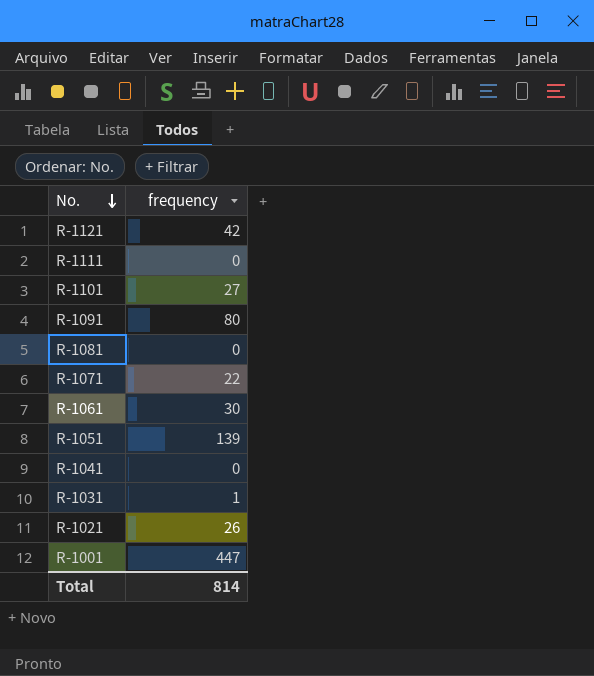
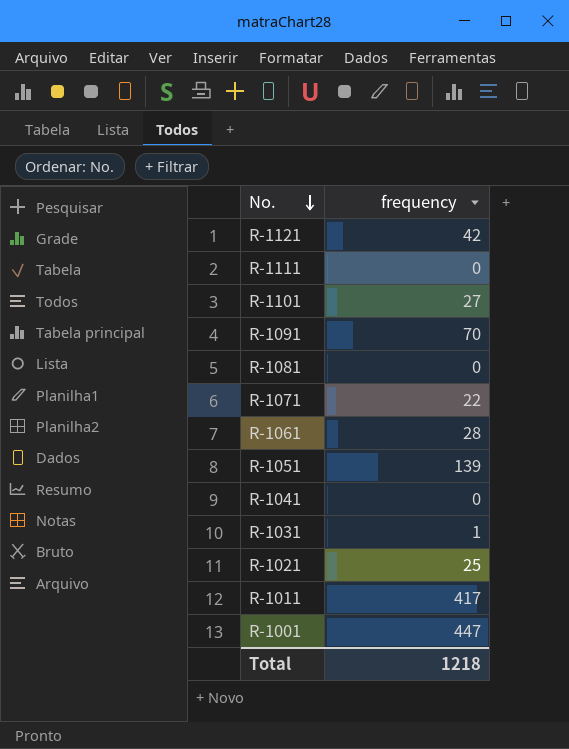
R-1091 | frequency: 80 -> 70
R-1061 | frequency: 30 -> 28
R-1021 | frequency: 26 -> 25
row R-1011: none -> 417
Total | frequency: 814 -> 1218

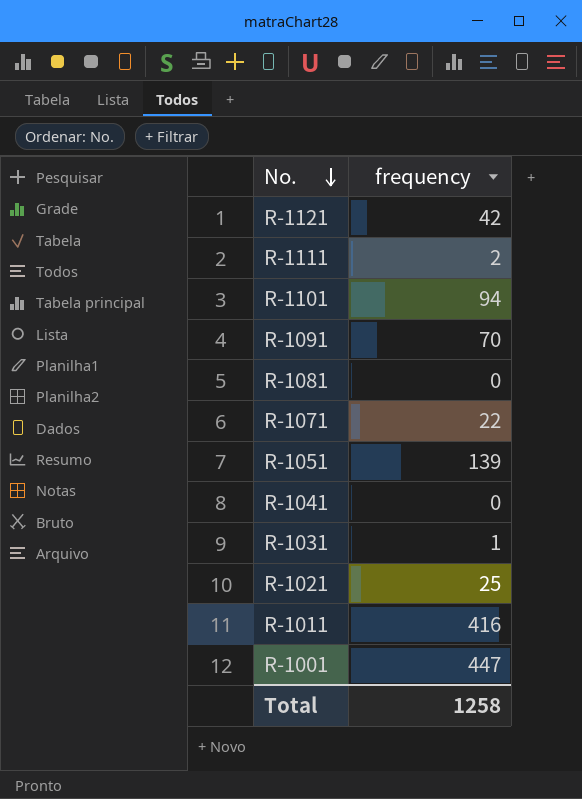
row R-1061: 28 -> none
R-1111 | frequency: 0 -> 2
R-1101 | frequency: 27 -> 94
R-1011 | frequency: 417 -> 416
Total | frequency: 1218 -> 1258

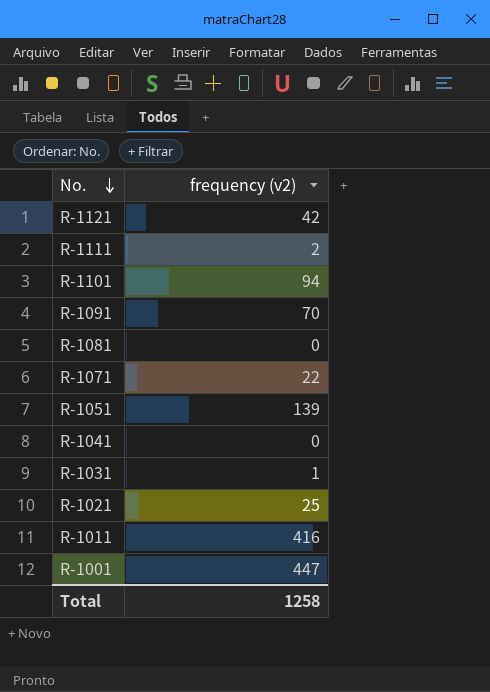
column name: frequency -> frequency (v2)

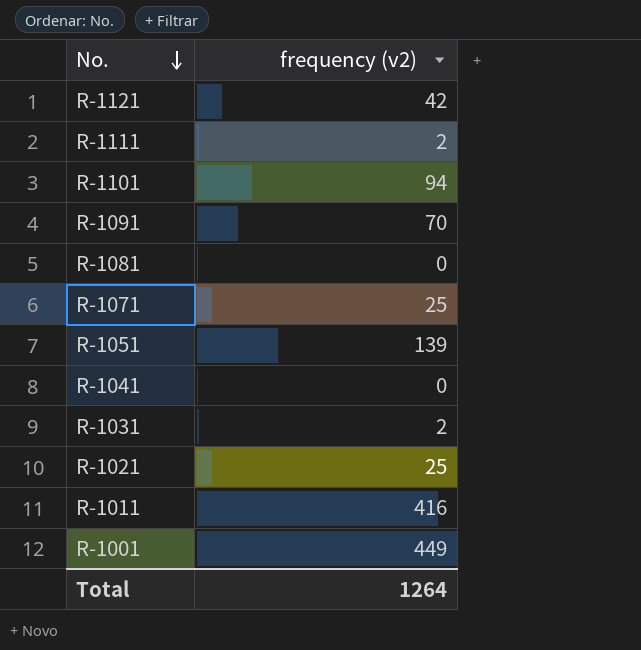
R-1071 | frequency (v2): 22 -> 25
R-1031 | frequency (v2): 1 -> 2
R-1001 | frequency (v2): 447 -> 449
Total | frequency (v2): 1258 -> 1264

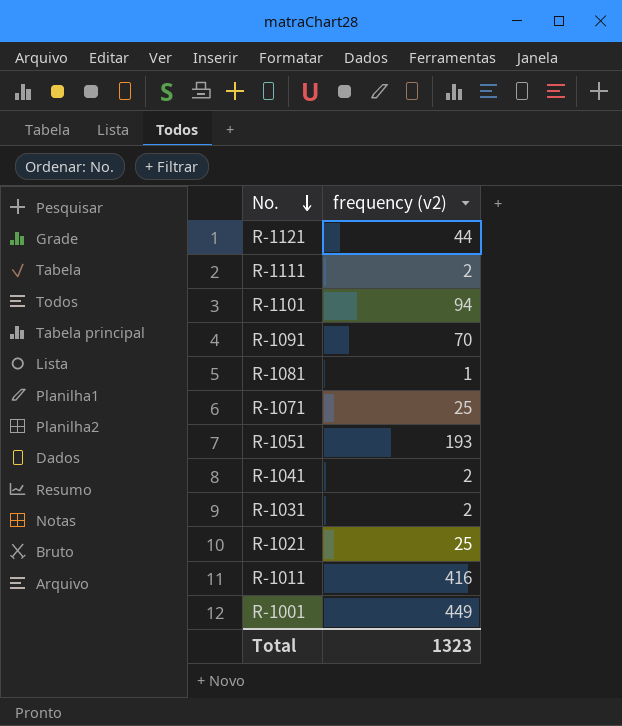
R-1121 | frequency (v2): 42 -> 44
R-1081 | frequency (v2): 0 -> 1
R-1051 | frequency (v2): 139 -> 193
R-1041 | frequency (v2): 0 -> 2
Total | frequency (v2): 1264 -> 1323

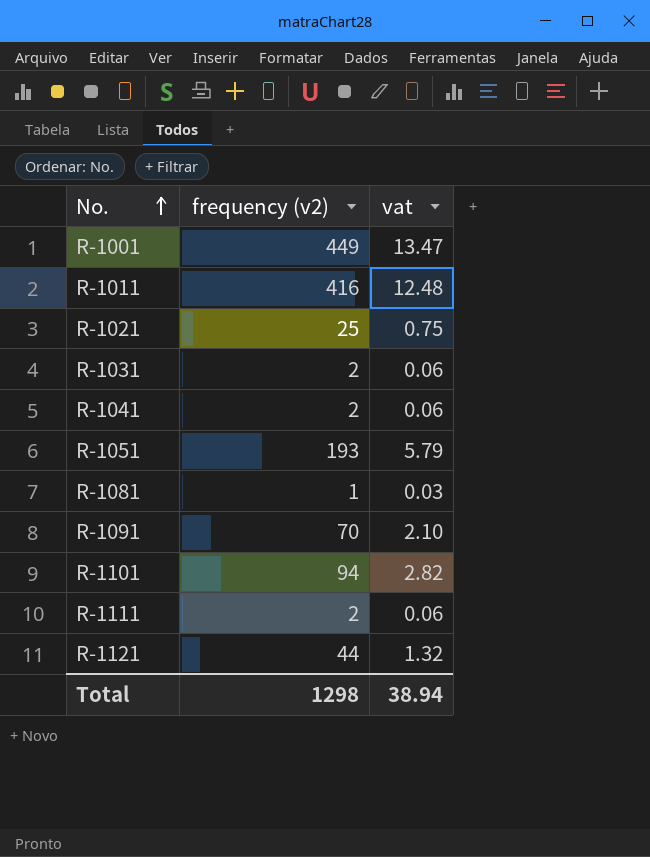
row order: No. descending -> No. ascending
column vat | formula: none -> [frequency (v2)] * 0.03
row R-1071: 25 -> none
Total | frequency (v2): 1323 -> 1298

